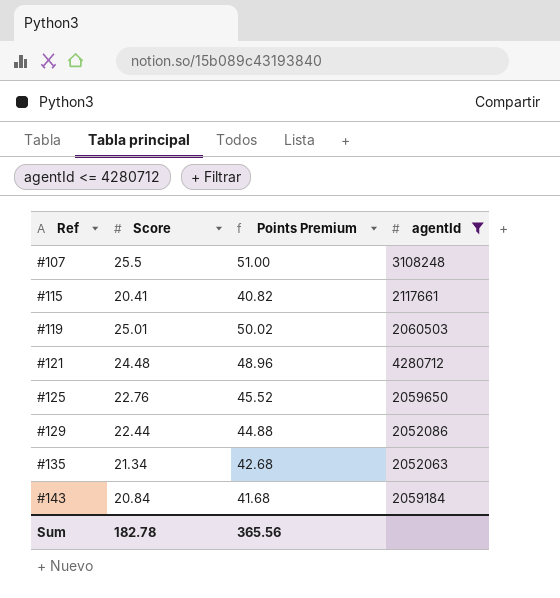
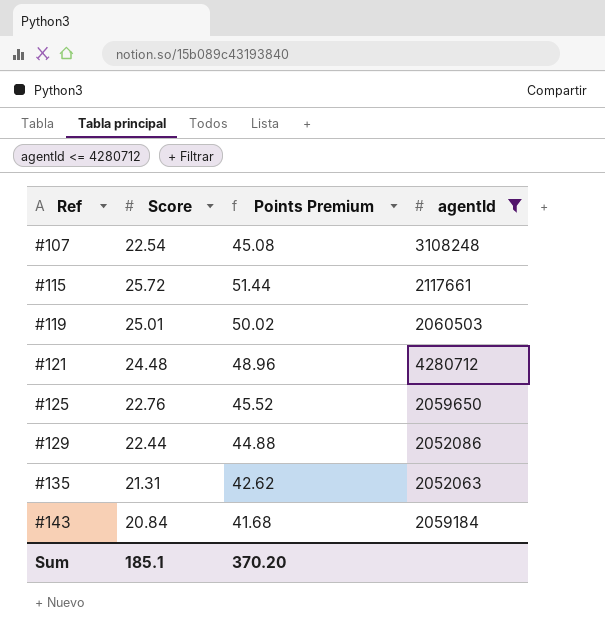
#107 | Score: 25.5 -> 22.54
#107 | Points Premium: 51.00 -> 45.08
#115 | Score: 20.41 -> 25.72
#115 | Points Premium: 40.82 -> 51.44
#135 | Score: 21.34 -> 21.31
#135 | Points Premium: 42.68 -> 42.62
Sum | Score: 182.78 -> 185.1
Sum | Points Premium: 365.56 -> 370.20

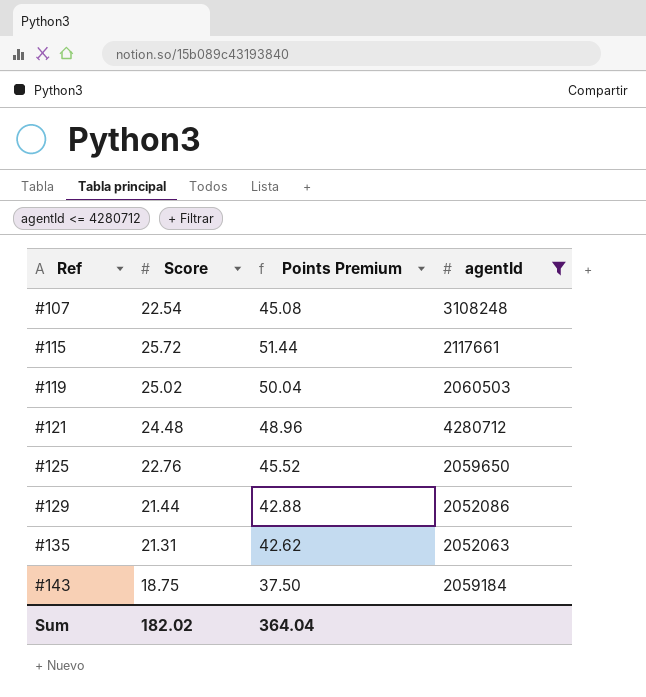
#119 | Score: 25.01 -> 25.02
#119 | Points Premium: 50.02 -> 50.04
#129 | Score: 22.44 -> 21.44
#129 | Points Premium: 44.88 -> 42.88
#143 | Score: 20.84 -> 18.75
#143 | Points Premium: 41.68 -> 37.50
Sum | Score: 185.1 -> 182.02
Sum | Points Premium: 370.20 -> 364.04

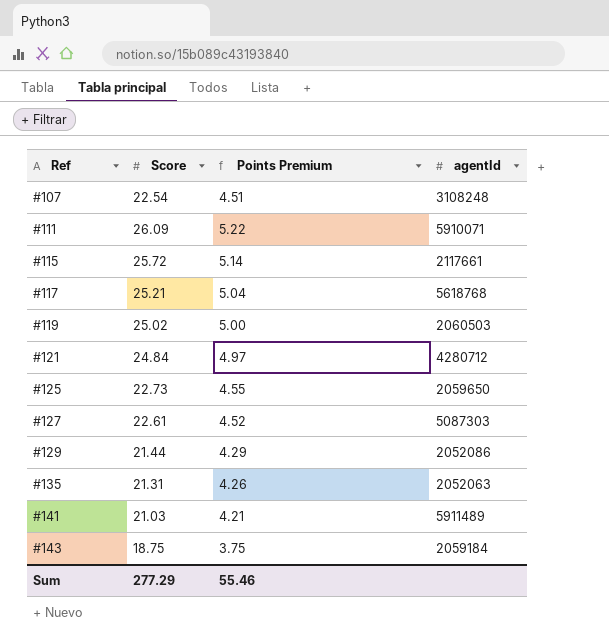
filter: agentId <= 4280712 -> none
column Points Premium | formula: [Score] * 2 -> [Score] * 0.2
#121 | Score: 24.48 -> 24.84
#125 | Score: 22.76 -> 22.73
Sum | Score: 182.02 -> 277.29
Sum | Points Premium: 364.04 -> 55.46

